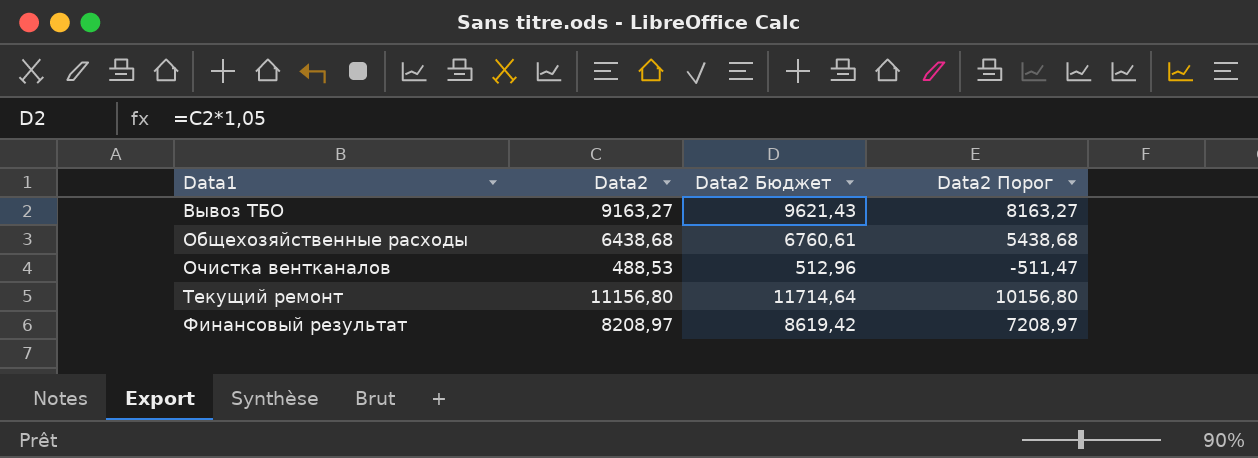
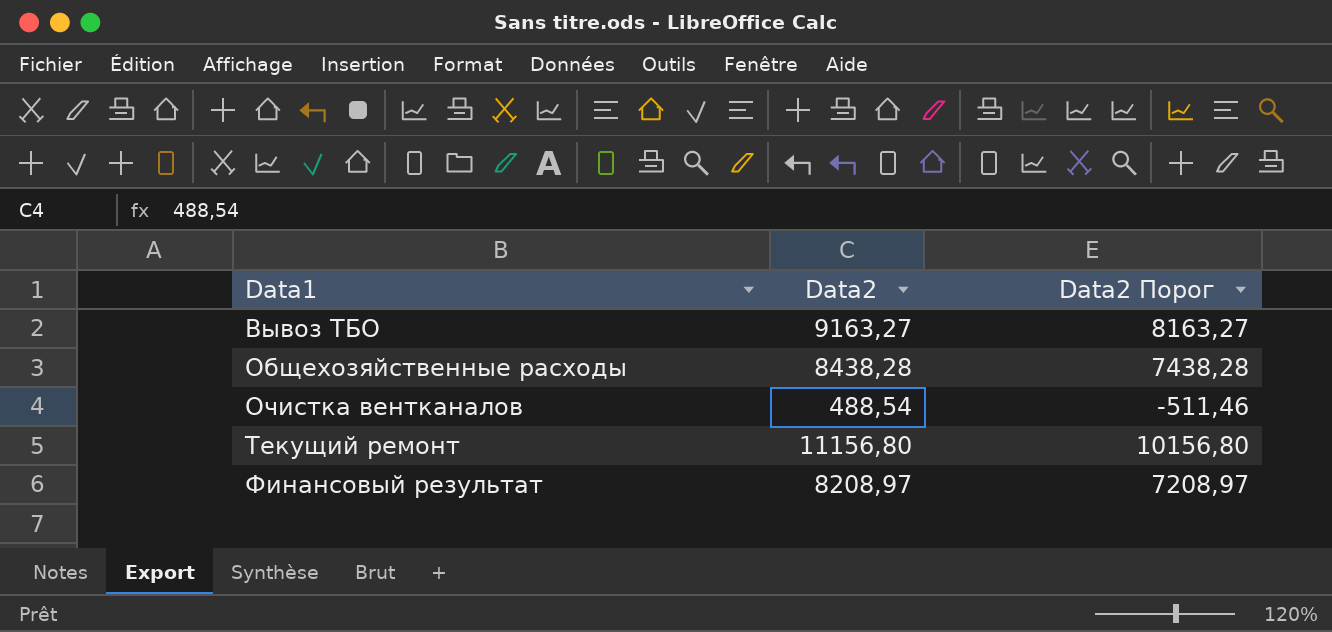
column Data2 Бюджет | formula: [Data2] * 1,05 -> none
Общехозяйственные расходы | Data2: 6438,68 -> 8438,28
Общехозяйственные расходы | Data2 Порог: 5438,68 -> 7438,28
Очистка вентканалов | Data2: 488,53 -> 488,54
Очистка вентканалов | Data2 Порог: -511,47 -> -511,46

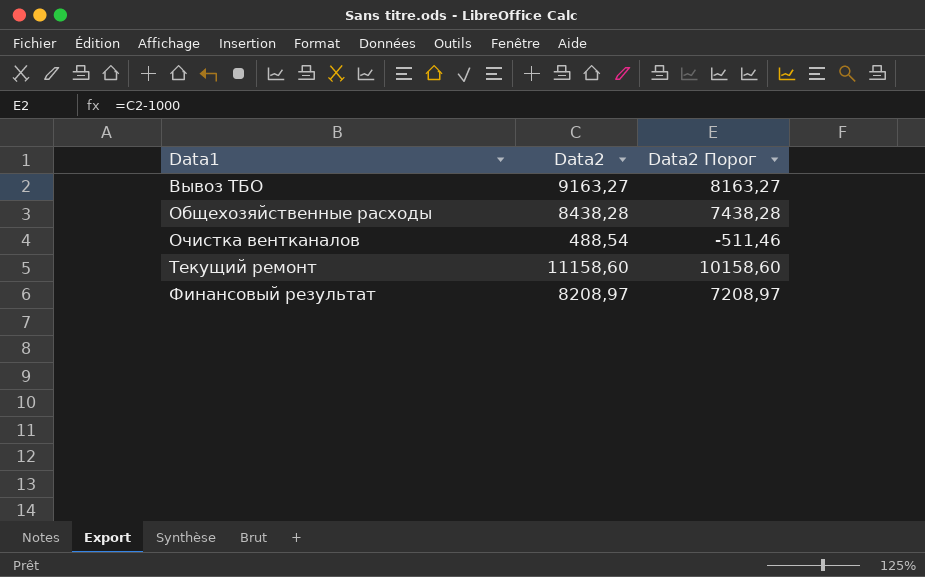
Текущий ремонт | Data2: 11156,80 -> 11158,60
Текущий ремонт | Data2 Порог: 10156,80 -> 10158,60

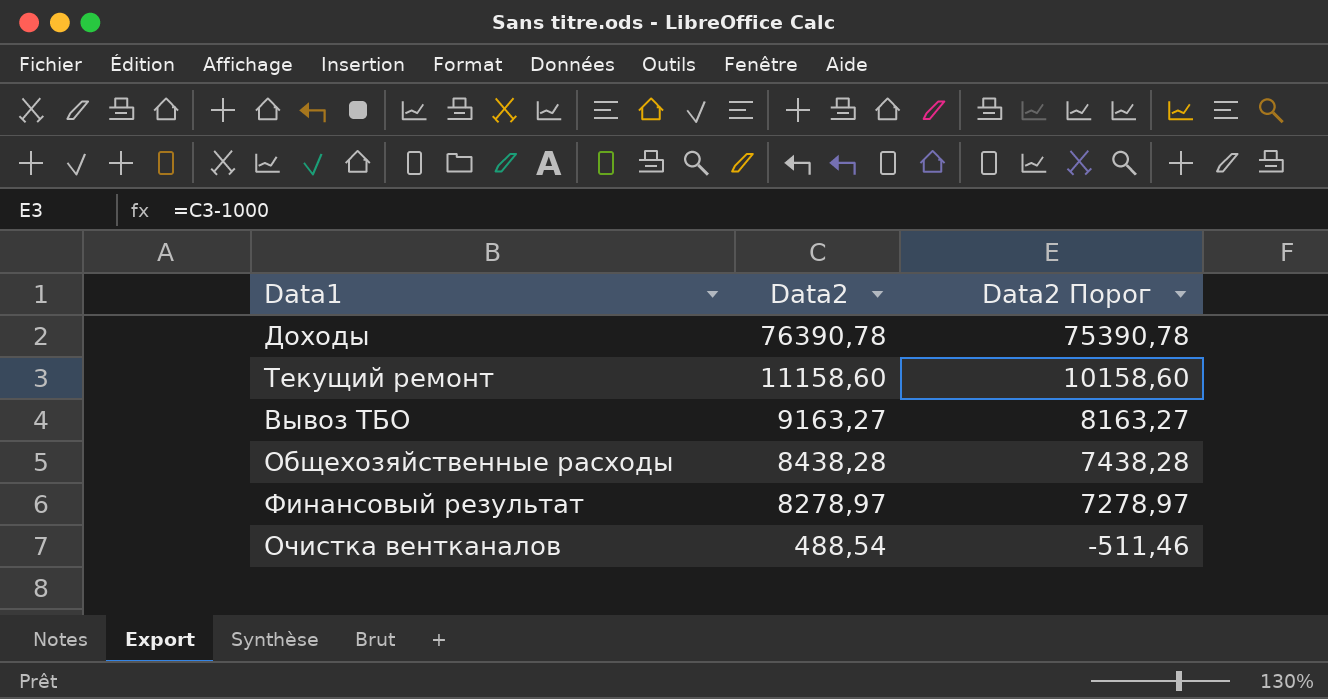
row order: Data1 ascending -> Data2 descending
row Доходы: none -> 76390,78 | 75390,78
Финансовый результат | Data2: 8208,97 -> 8278,97
Финансовый результат | Data2 Порог: 7208,97 -> 7278,97

